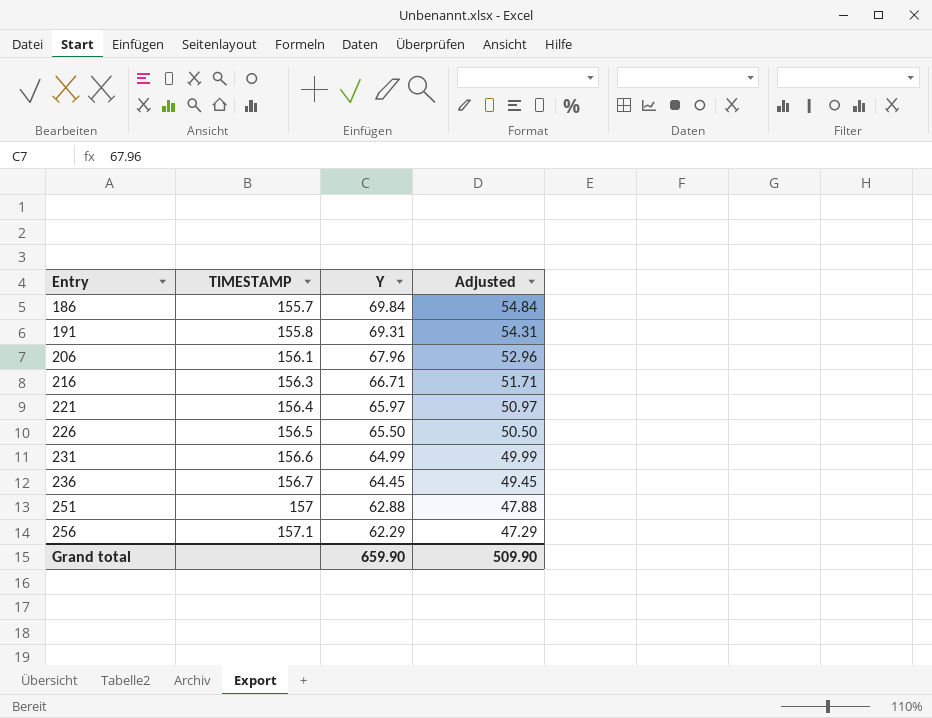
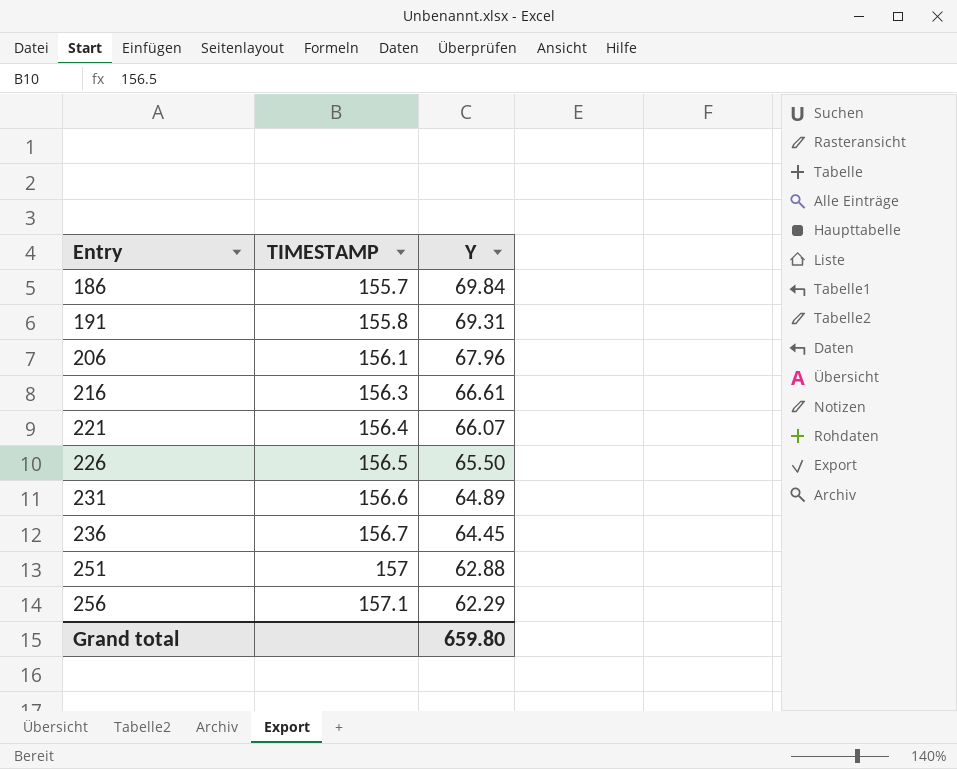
column Adjusted | formula: [Y] - 15 -> none
216 | Y: 66.71 -> 66.61
221 | Y: 65.97 -> 66.07
231 | Y: 64.99 -> 64.89
Grand total | Y: 659.90 -> 659.80

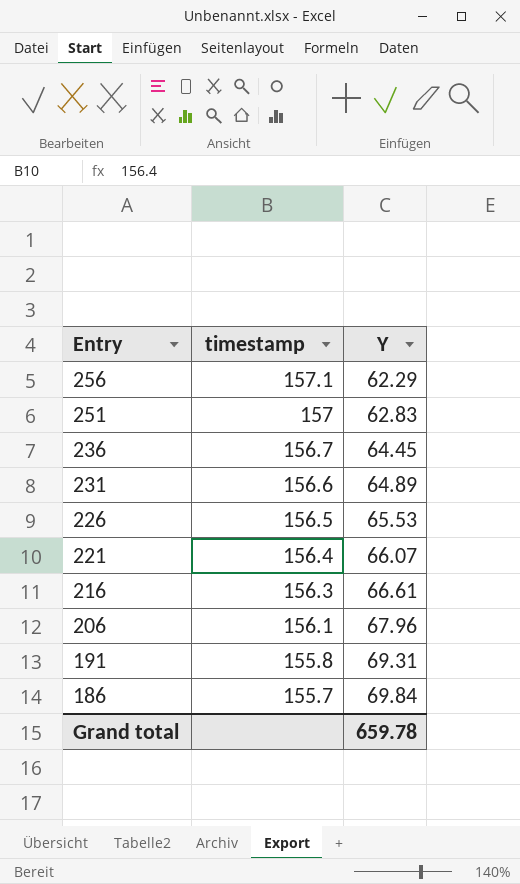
row order: Entry ascending -> Entry descending
column name: TIMESTAMP -> timestamp
251 | Y: 62.88 -> 62.83
226 | Y: 65.50 -> 65.53
Grand total | Y: 659.80 -> 659.78

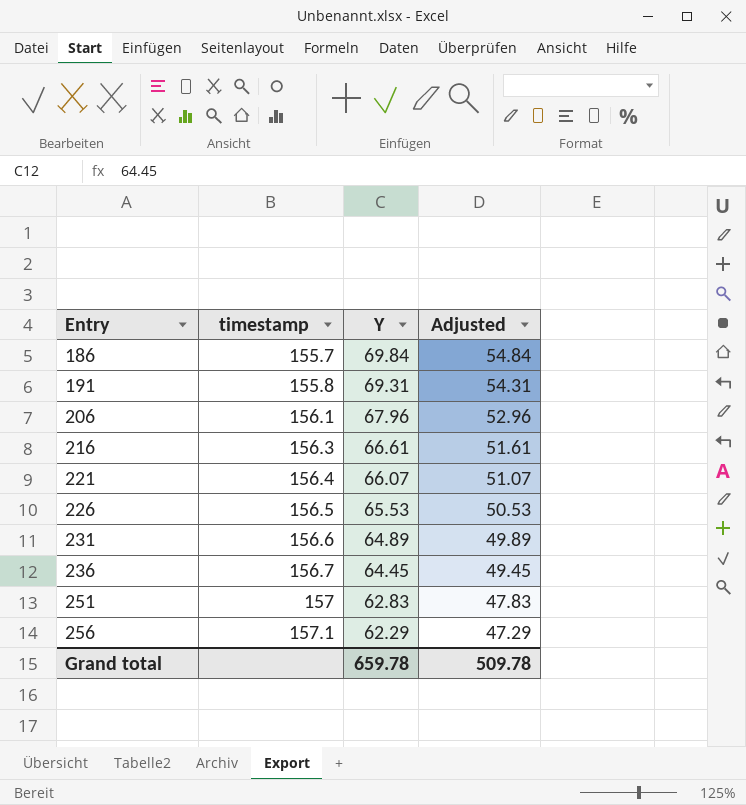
row order: Entry descending -> Entry ascending
column Adjusted | formula: none -> [Y] - 15

